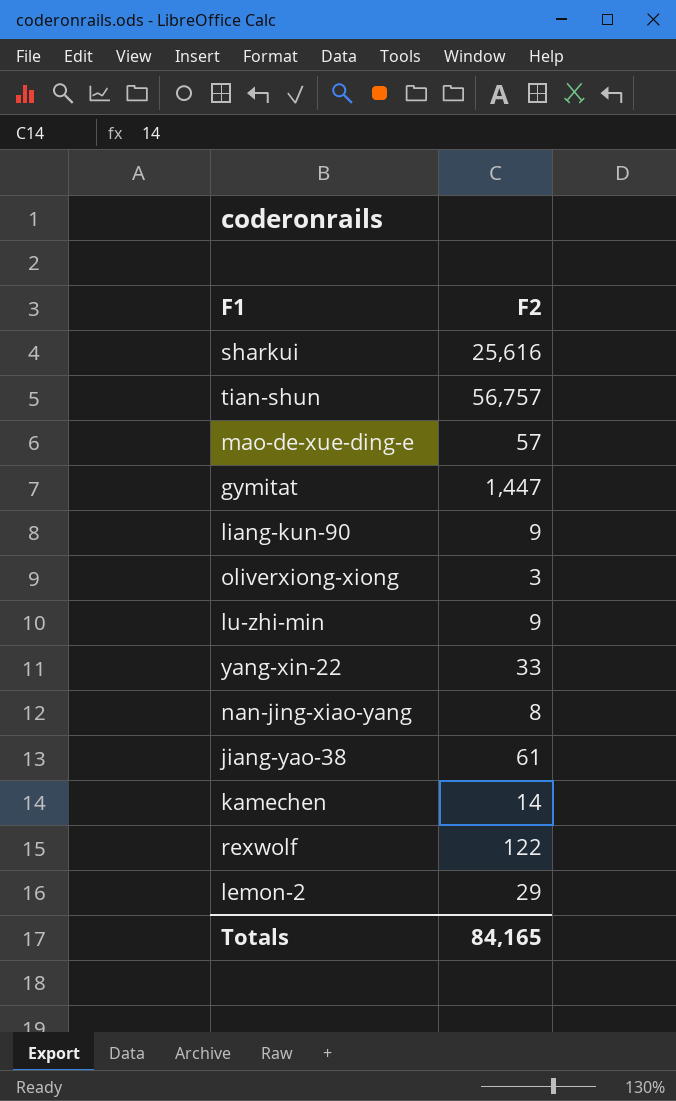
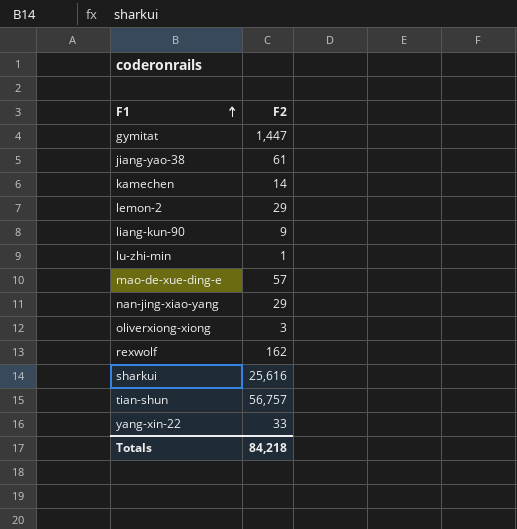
row order: none -> F1 ascending
lu-zhi-min | F2: 9 -> 1
nan-jing-xiao-yang | F2: 8 -> 29
rexwolf | F2: 122 -> 162
Totals | F2: 84,165 -> 84,218

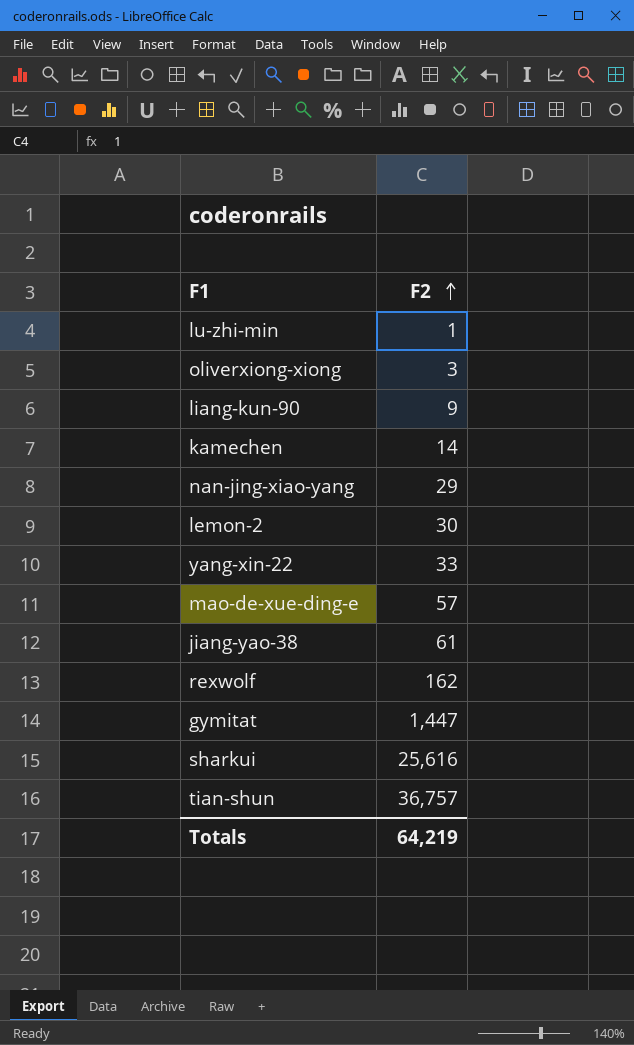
row order: F1 ascending -> F2 ascending
lemon-2 | F2: 29 -> 30
tian-shun | F2: 56,757 -> 36,757
Totals | F2: 84,218 -> 64,219

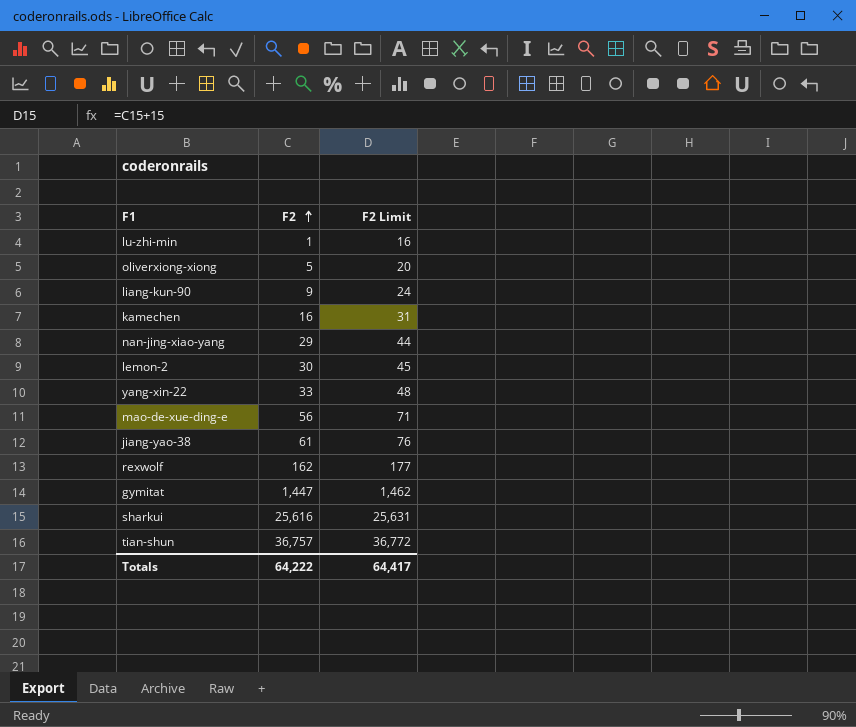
column F2 Limit | formula: none -> [F2] + 15
oliverxiong-xiong | F2: 3 -> 5
kamechen | F2: 14 -> 16
mao-de-xue-ding-e | F2: 57 -> 56
Totals | F2: 64,219 -> 64,222

